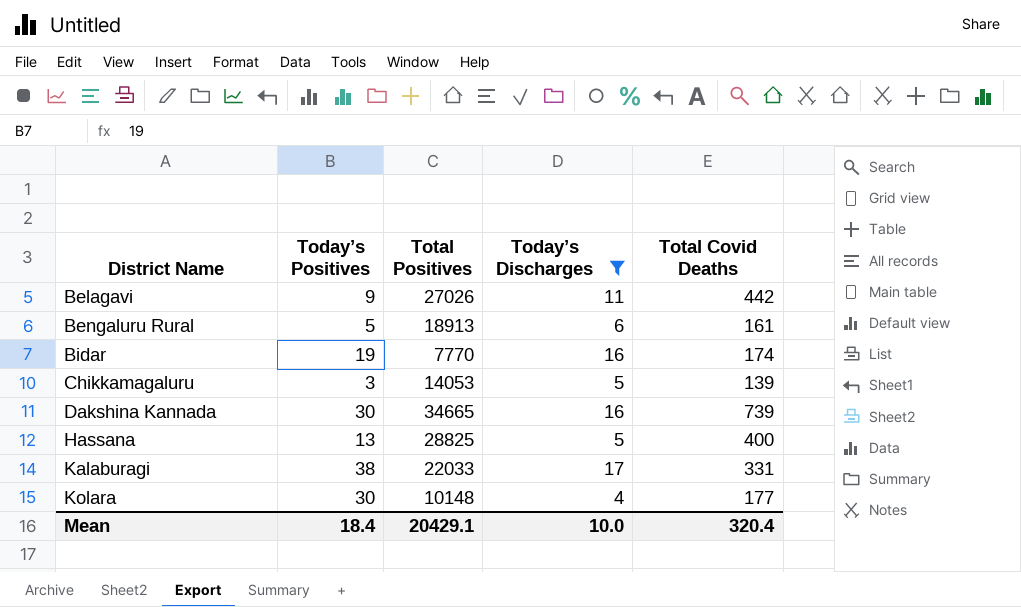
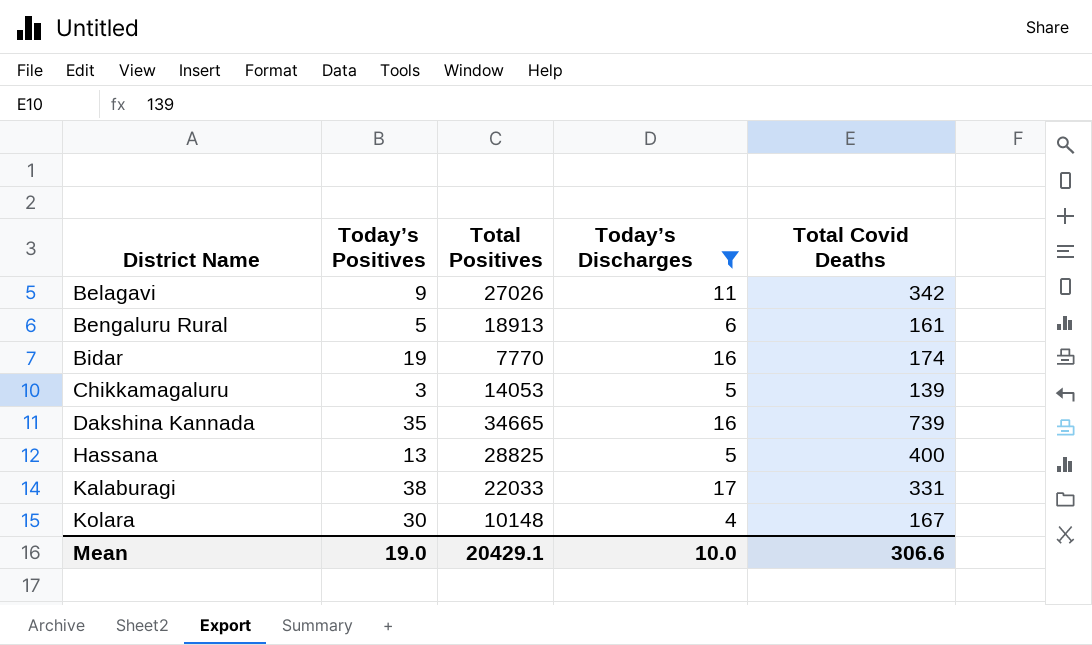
Belagavi | Total Covid Deaths: 442 -> 342
Dakshina Kannada | Today’s Positives: 30 -> 35
Kolara | Total Covid Deaths: 177 -> 167
Mean | Today’s Positives: 18.4 -> 19.0
Mean | Total Covid Deaths: 320.4 -> 306.6

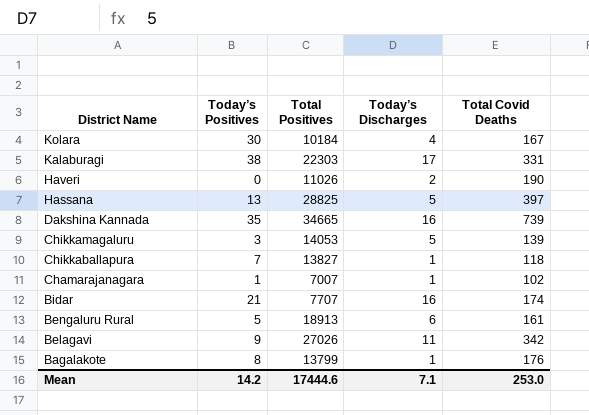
filter: Today’s Discharges >= 4 -> none
row order: District Name ascending -> District Name descending
Kolara | Total Positives: 10148 -> 10184
Kalaburagi | Total Positives: 22033 -> 22303
Hassana | Total Covid Deaths: 400 -> 397
Bidar | Today’s Positives: 19 -> 21
Bidar | Total Positives: 7770 -> 7707
Mean | Today’s Positives: 19.0 -> 14.2
Mean | Total Positives: 20429.1 -> 17444.6
Mean | Today’s Discharges: 10.0 -> 7.1
Mean | Total Covid Deaths: 306.6 -> 253.0

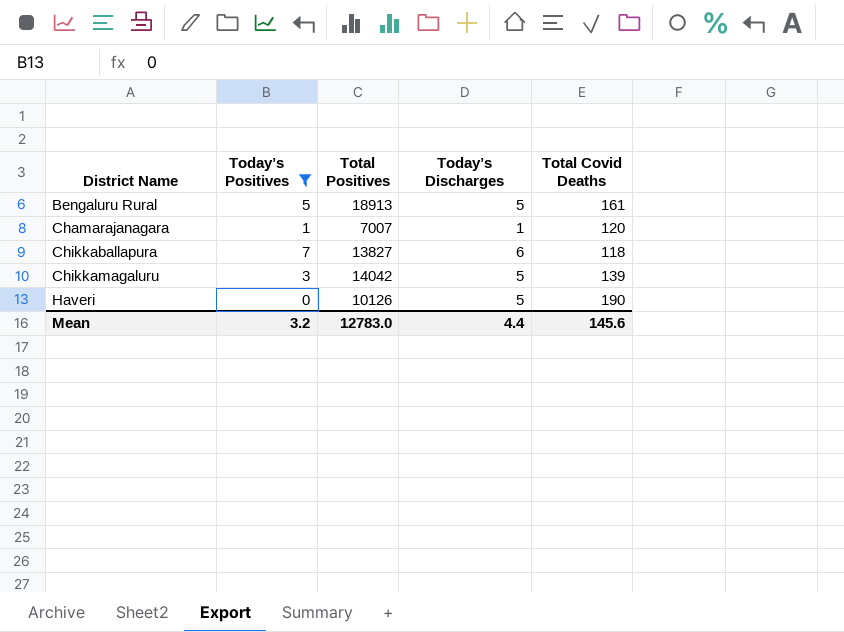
filter: none -> Today’s Positives <= 7
row order: District Name descending -> District Name ascending
Bengaluru Rural | Today’s Discharges: 6 -> 5
Chamarajanagara | Total Covid Deaths: 102 -> 120
Chikkaballapura | Today’s Discharges: 1 -> 6
Chikkamagaluru | Total Positives: 14053 -> 14042
Haveri | Total Positives: 11026 -> 10126
Haveri | Today’s Discharges: 2 -> 5
Mean | Today’s Positives: 14.2 -> 3.2
Mean | Total Positives: 17444.6 -> 12783.0
Mean | Today’s Discharges: 7.1 -> 4.4
Mean | Total Covid Deaths: 253.0 -> 145.6

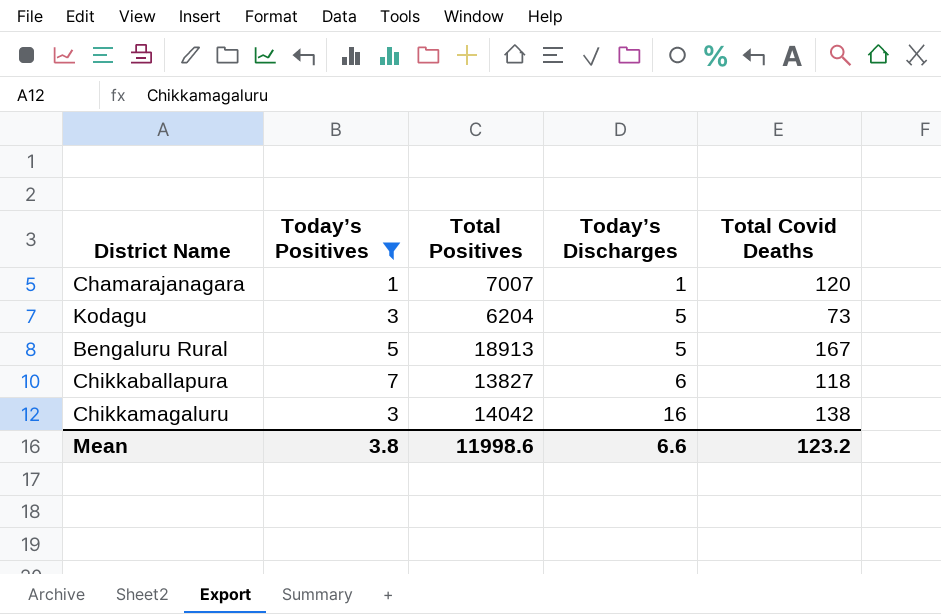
row order: District Name ascending -> Today’s Discharges ascending
row Haveri: 0 | 10126 | 5 | 190 -> none
row Kodagu: none -> 3 | 6204 | 5 | 73
Bengaluru Rural | Total Covid Deaths: 161 -> 167
Chikkamagaluru | Today’s Discharges: 5 -> 16
Chikkamagaluru | Total Covid Deaths: 139 -> 138
Mean | Today’s Positives: 3.2 -> 3.8
Mean | Total Positives: 12783.0 -> 11998.6
Mean | Today’s Discharges: 4.4 -> 6.6
Mean | Total Covid Deaths: 145.6 -> 123.2

